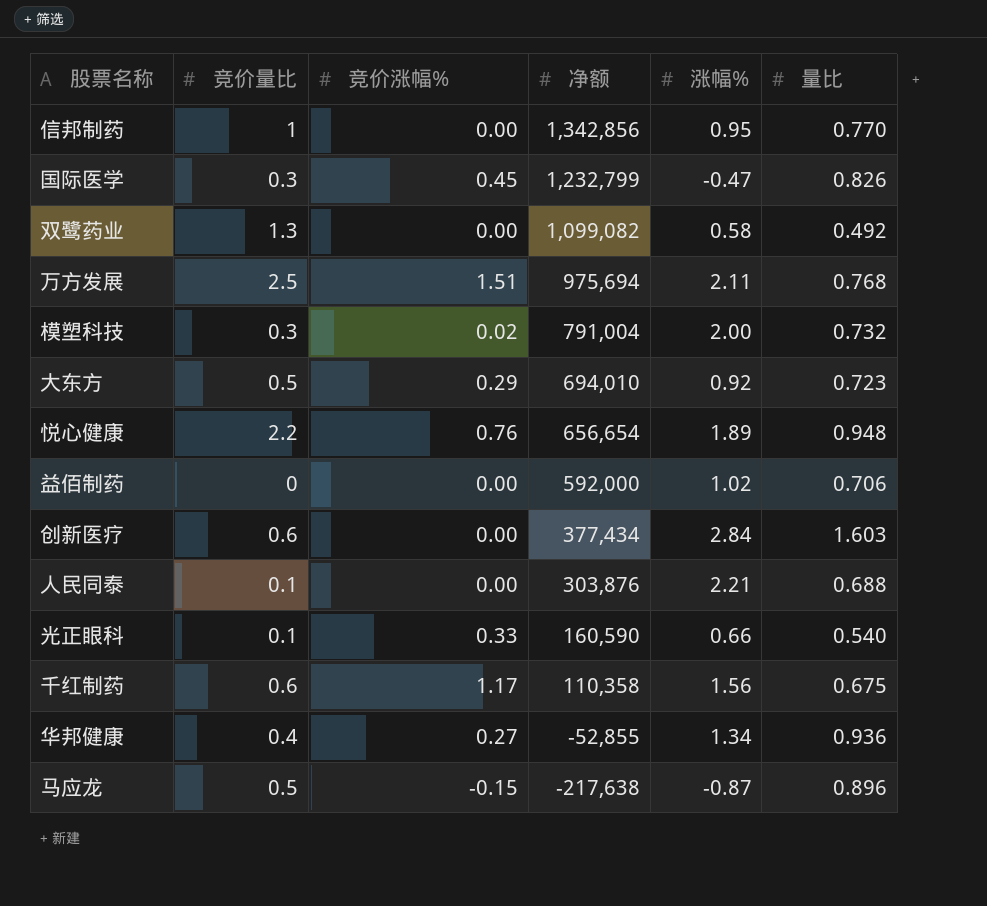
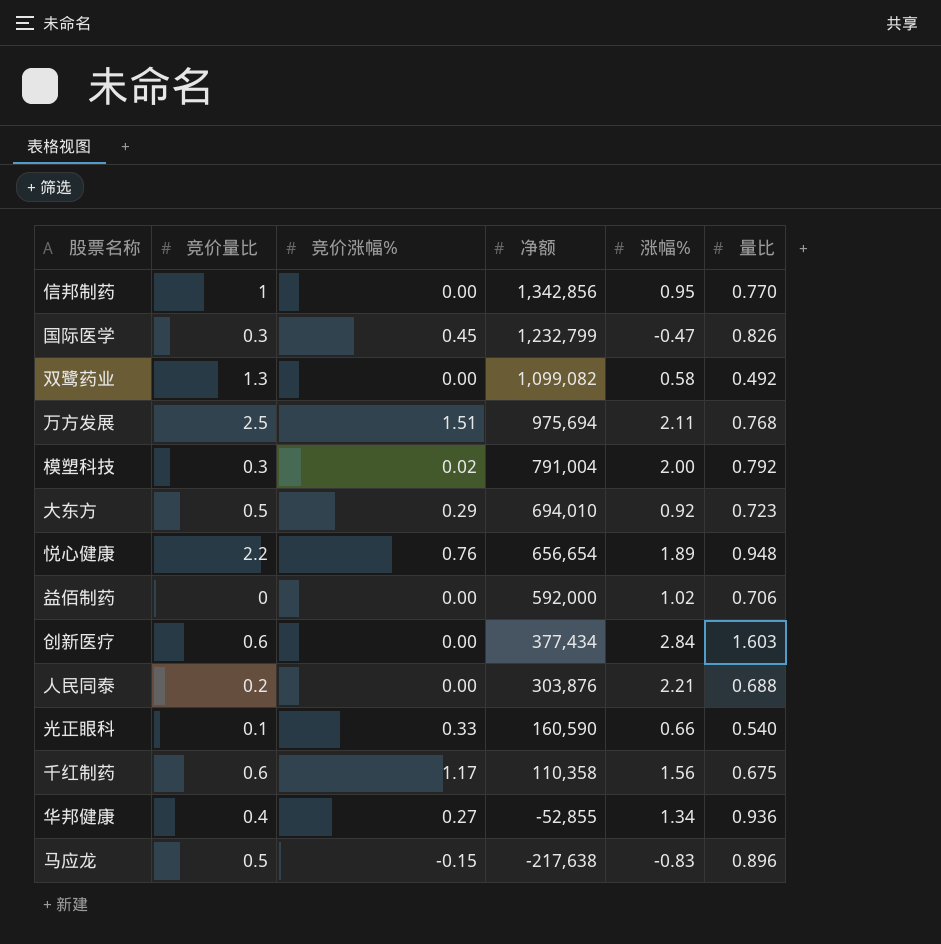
模塑科技 | 量比: 0.732 -> 0.792
人民同泰 | 竞价量比: 0.1 -> 0.2
马应龙 | 涨幅%: -0.87 -> -0.83

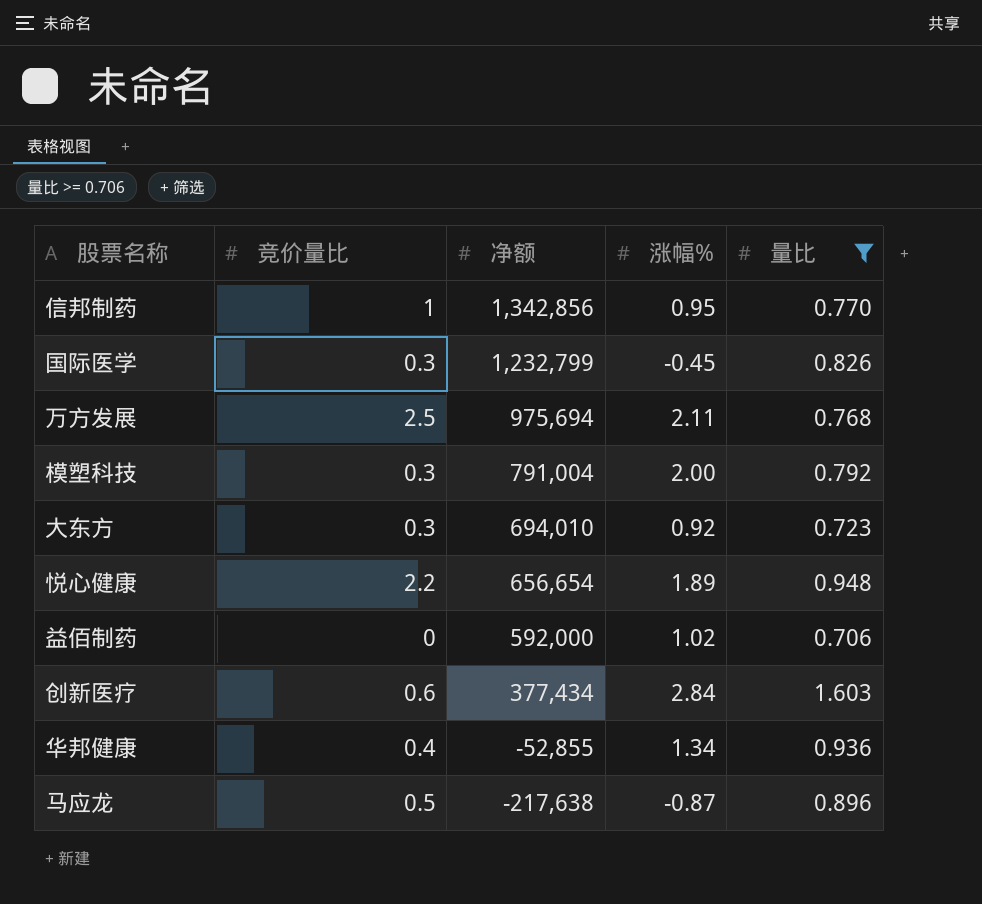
filter: none -> 量比 >= 0.706
column 竞价涨幅% | position: 3 -> none
国际医学 | 涨幅%: -0.47 -> -0.45
大东方 | 竞价量比: 0.5 -> 0.3
马应龙 | 涨幅%: -0.83 -> -0.87

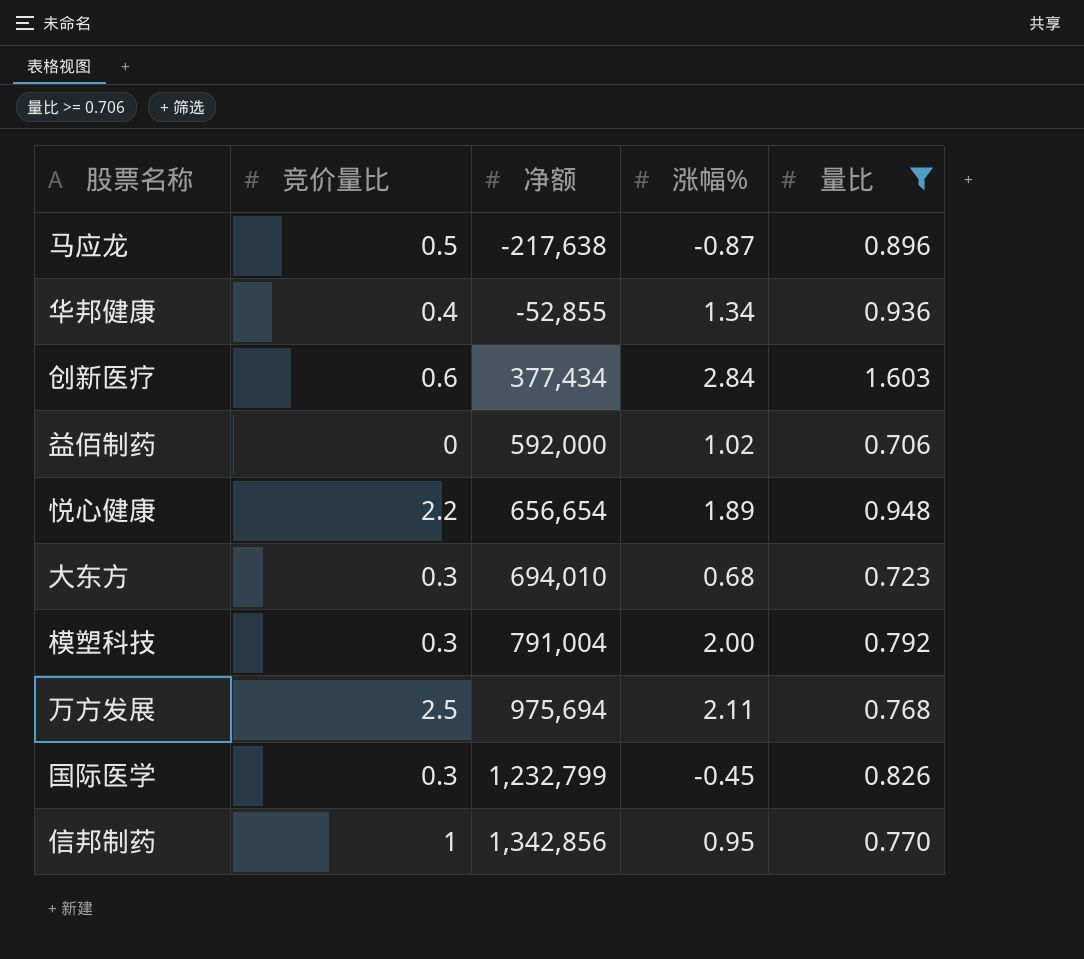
row order: 净额 descending -> 净额 ascending
大东方 | 涨幅%: 0.92 -> 0.68

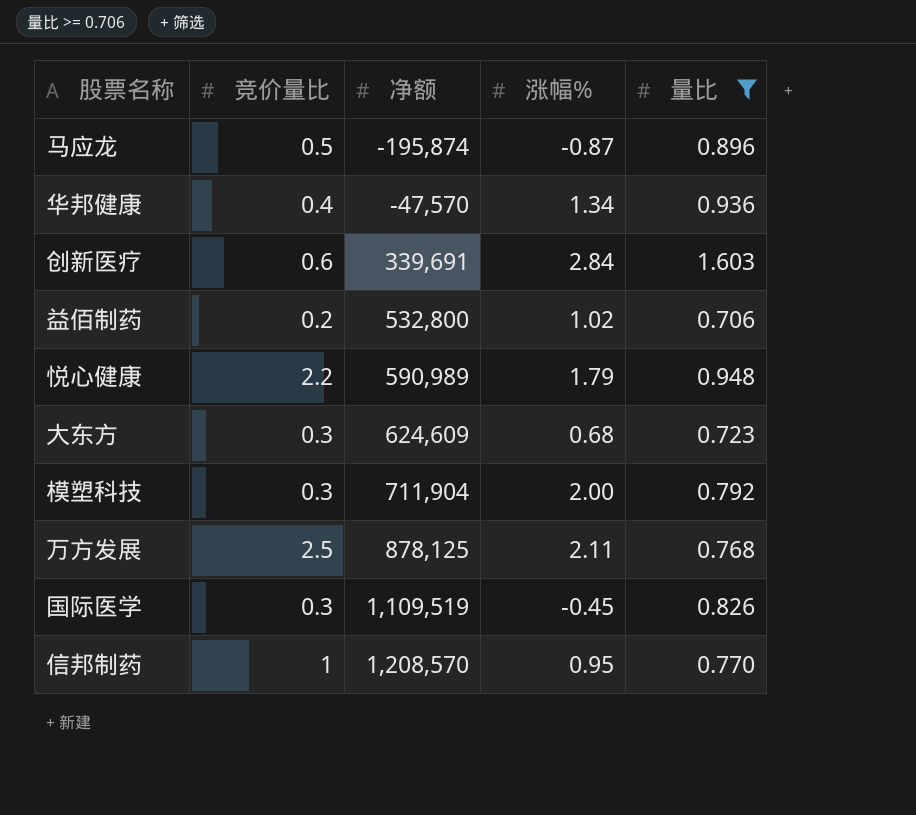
马应龙 | 净额: -217,638 -> -195,874
华邦健康 | 净额: -52,855 -> -47,570
创新医疗 | 净额: 377,434 -> 339,691
益佰制药 | 竞价量比: 0 -> 0.2
益佰制药 | 净额: 592,000 -> 532,800
悦心健康 | 净额: 656,654 -> 590,989
悦心健康 | 涨幅%: 1.89 -> 1.79
大东方 | 净额: 694,010 -> 624,609
模塑科技 | 净额: 791,004 -> 711,904
万方发展 | 净额: 975,694 -> 878,125
国际医学 | 净额: 1,232,799 -> 1,109,519
信邦制药 | 净额: 1,342,856 -> 1,208,570

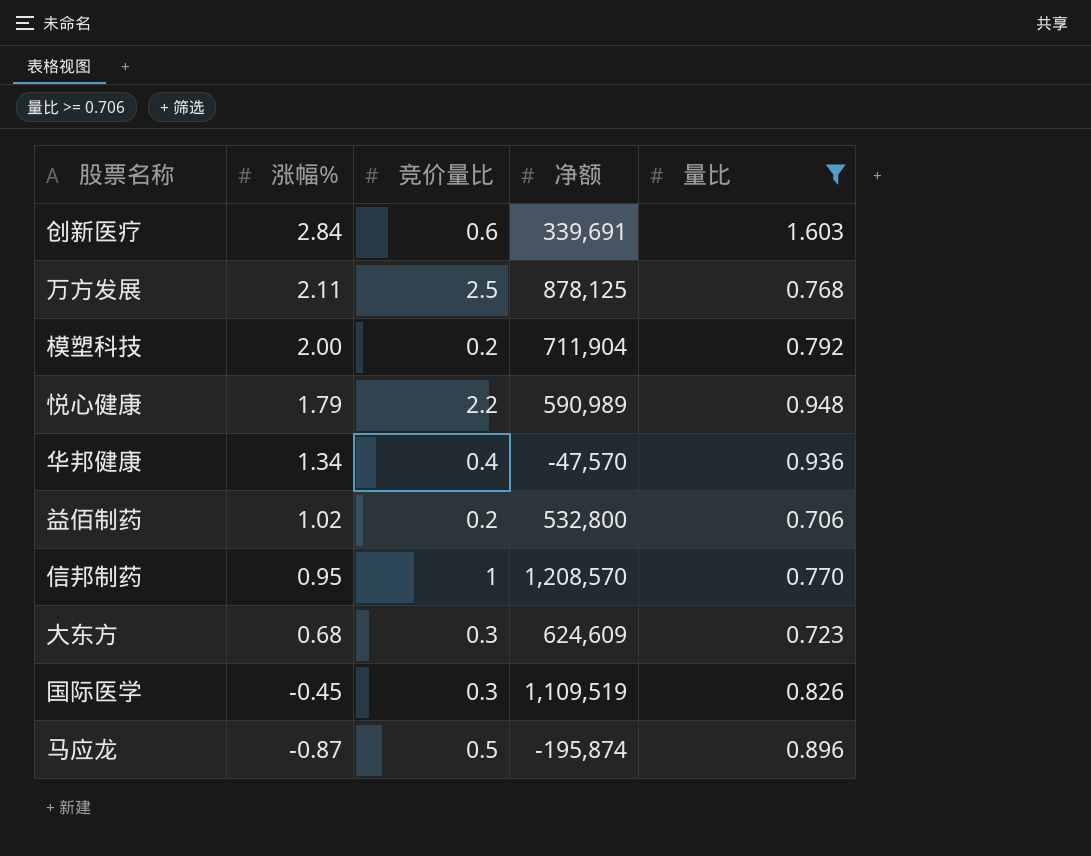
row order: 净额 ascending -> 涨幅% descending
column 涨幅% | position: 4 -> 2
模塑科技 | 竞价量比: 0.3 -> 0.2

